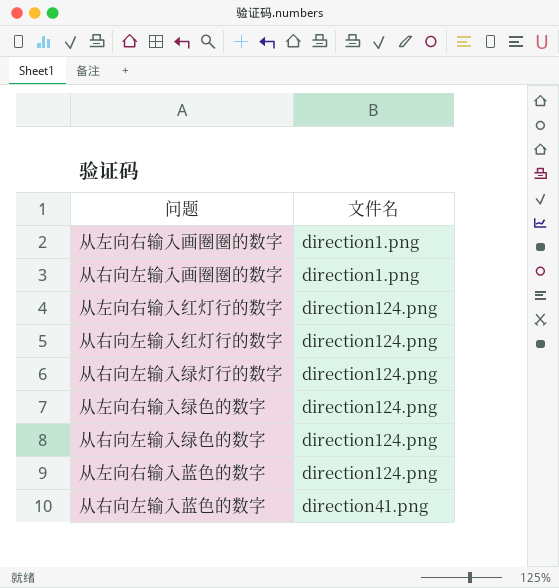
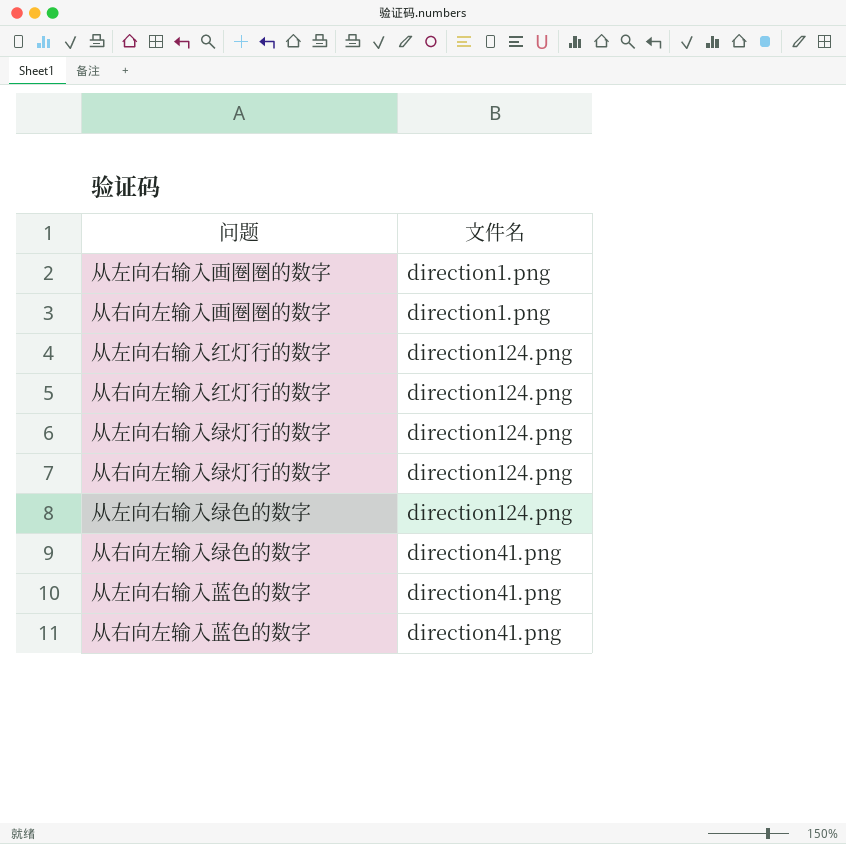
row 从左向右输入绿灯行的数字: none -> direction124.png
从右向左输入绿色的数字 | 文件名: direction124.png -> direction41.png
从左向右输入蓝色的数字 | 文件名: direction124.png -> direction41.png

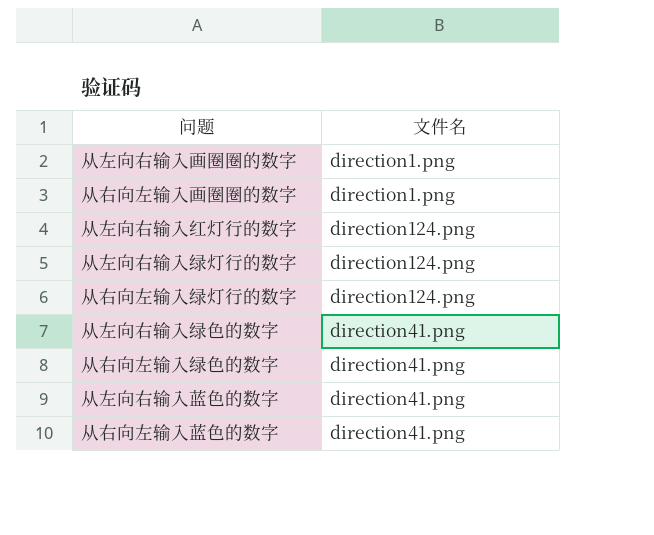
row 从右向左输入红灯行的数字: direction124.png -> none
从左向右输入绿色的数字 | 文件名: direction124.png -> direction41.png

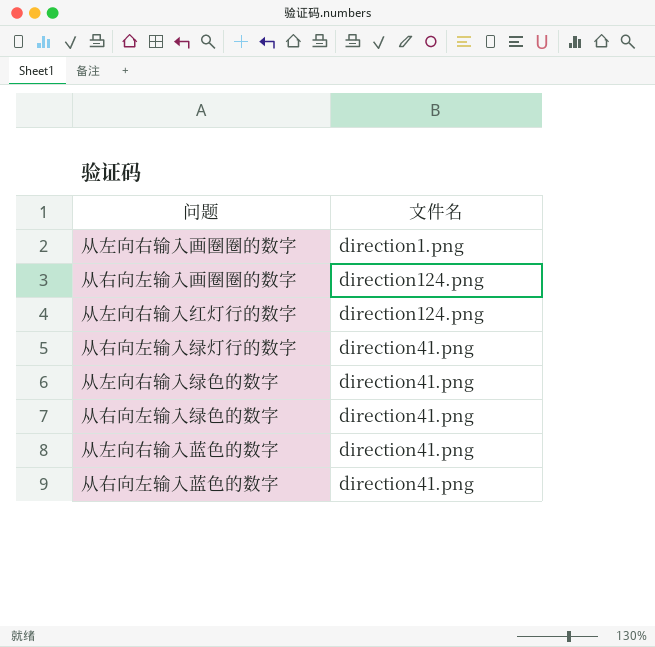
row 从左向右输入绿灯行的数字: direction124.png -> none
从右向左输入画圈圈的数字 | 文件名: direction1.png -> direction124.png
从右向左输入绿灯行的数字 | 文件名: direction124.png -> direction41.png

